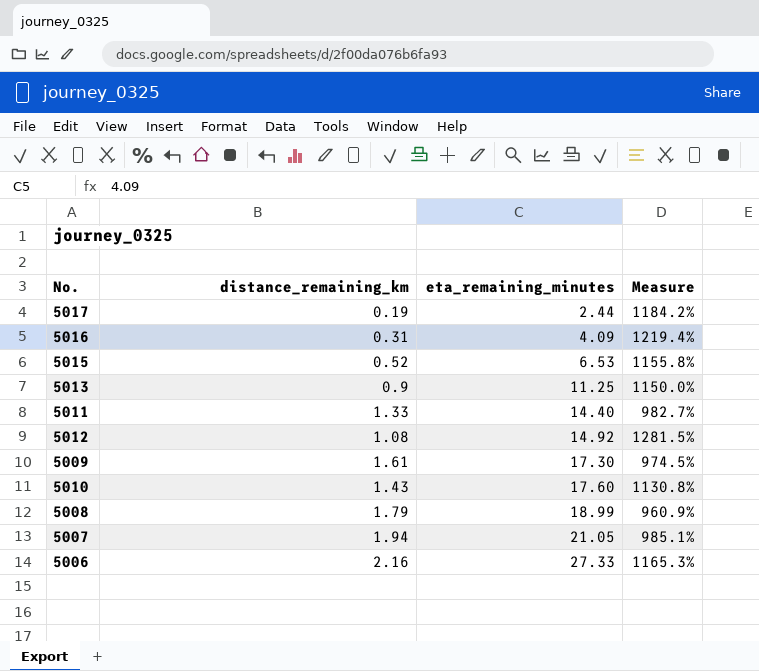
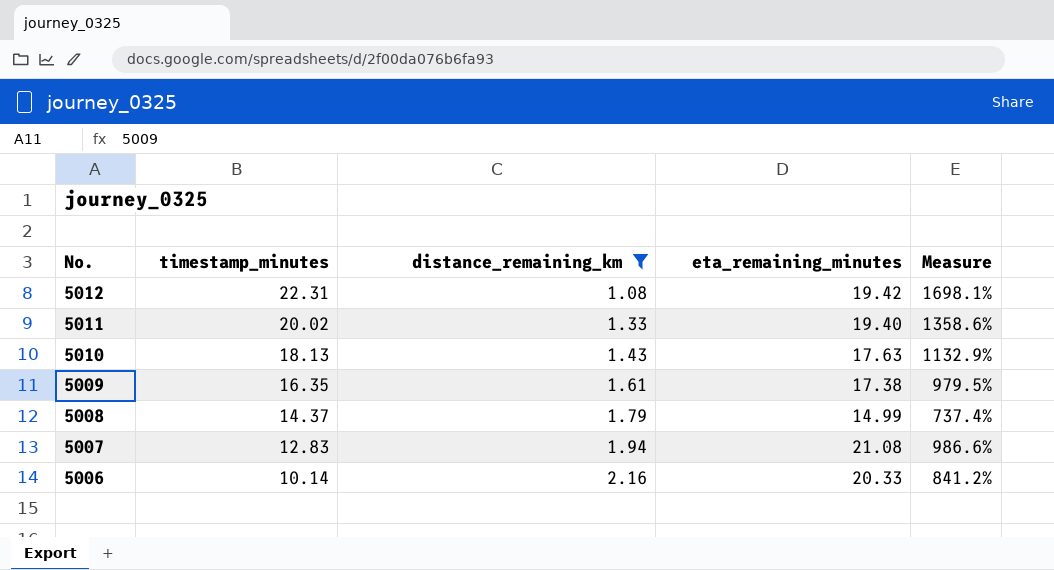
filter: none -> distance_remaining_km >= 1.08
row order: eta_remaining_minutes ascending -> No. descending
column timestamp_minutes | position: none -> 2
5012 | eta_remaining_minutes: 14.92 -> 19.42
5012 | Measure: 1281.5% -> 1698.1%
5011 | eta_remaining_minutes: 14.40 -> 19.40
5011 | Measure: 982.7% -> 1358.6%
5010 | eta_remaining_minutes: 17.60 -> 17.63
5010 | Measure: 1130.8% -> 1132.9%
5009 | eta_remaining_minutes: 17.30 -> 17.38
5009 | Measure: 974.5% -> 979.5%
5008 | eta_remaining_minutes: 18.99 -> 14.99
5008 | Measure: 960.9% -> 737.4%
5007 | eta_remaining_minutes: 21.05 -> 21.08
5007 | Measure: 985.1% -> 986.6%
5006 | eta_remaining_minutes: 27.33 -> 20.33
5006 | Measure: 1165.3% -> 841.2%

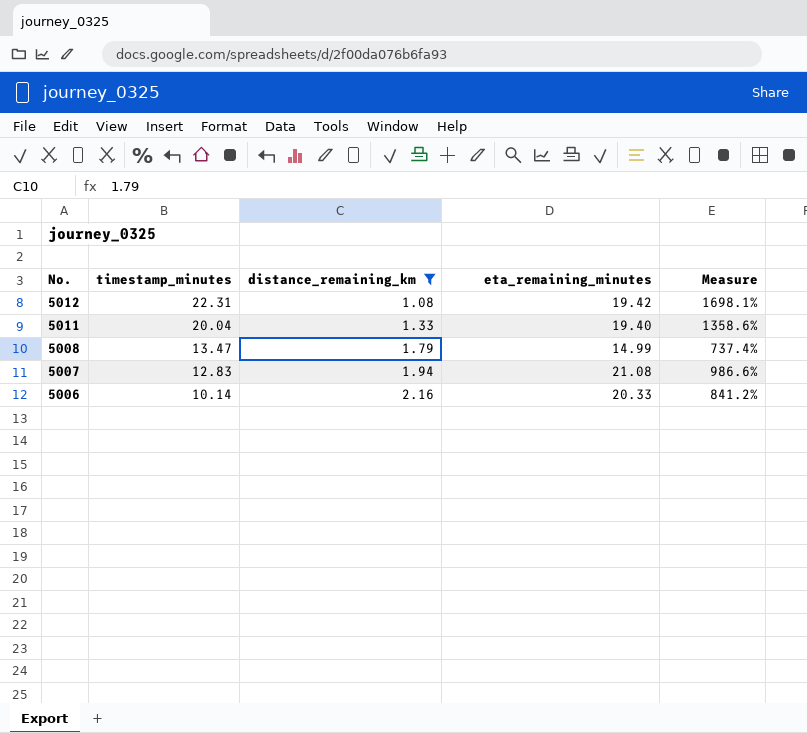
row 5010: 18.13 | 1.43 | 17.63 | 1132.9% -> none
row 5009: 16.35 | 1.61 | 17.38 | 979.5% -> none
5011 | timestamp_minutes: 20.02 -> 20.04
5008 | timestamp_minutes: 14.37 -> 13.47

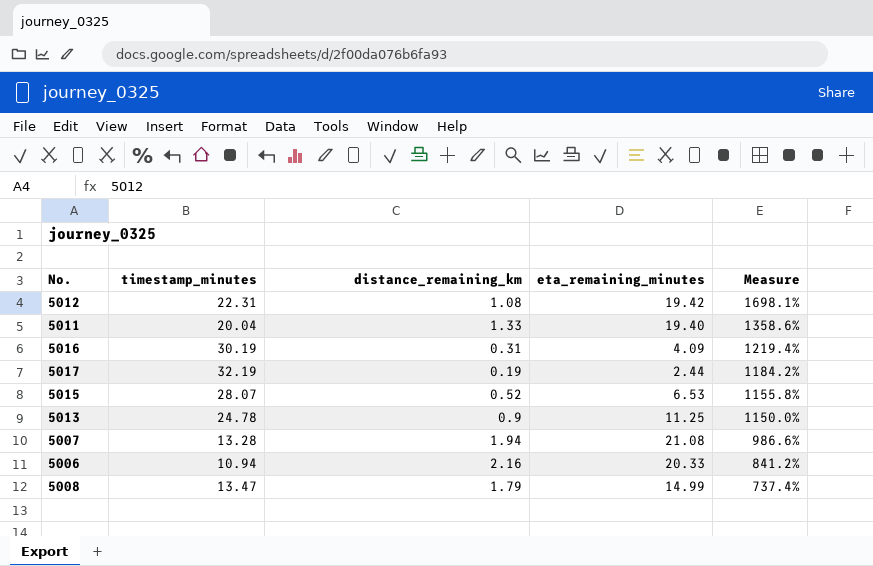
filter: distance_remaining_km >= 1.08 -> none
row order: No. descending -> Measure descending
5007 | timestamp_minutes: 12.83 -> 13.28
5006 | timestamp_minutes: 10.14 -> 10.94

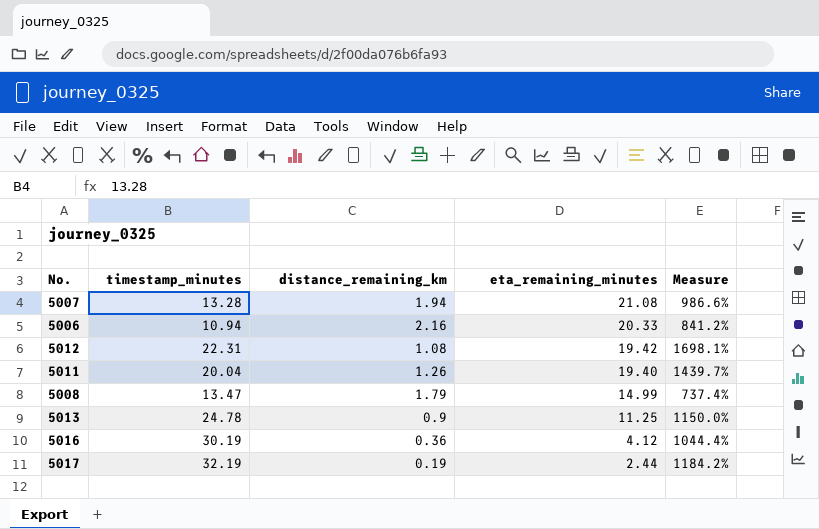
row order: Measure descending -> eta_remaining_minutes descending
row 5015: 28.07 | 0.52 | 6.53 | 1155.8% -> none
5011 | distance_remaining_km: 1.33 -> 1.26
5011 | Measure: 1358.6% -> 1439.7%
5016 | distance_remaining_km: 0.31 -> 0.36
5016 | eta_remaining_minutes: 4.09 -> 4.12
5016 | Measure: 1219.4% -> 1044.4%

